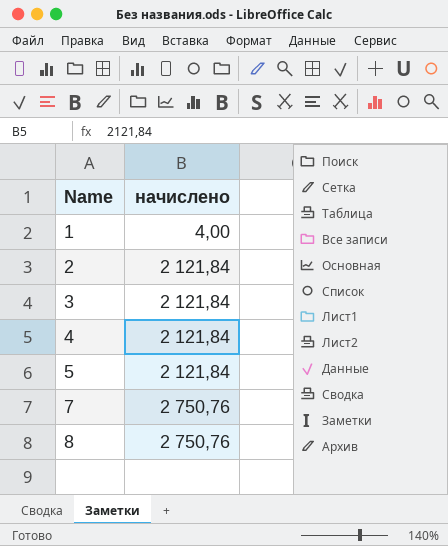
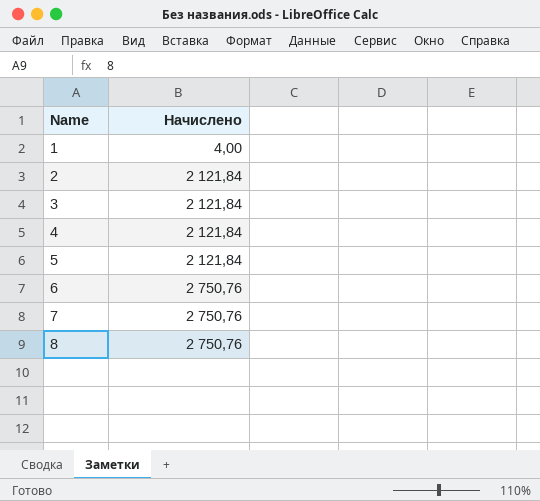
column name: начислено -> Начислено
row 6: none -> 2 750,76

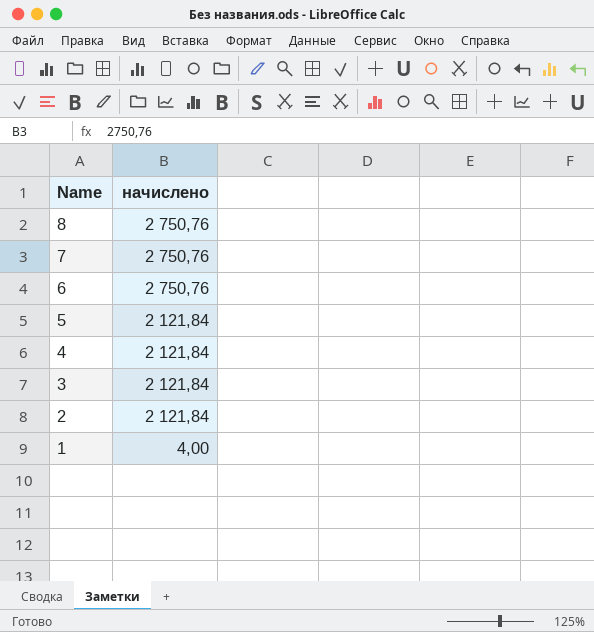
row order: Name ascending -> Name descending
column name: Начислено -> начислено

